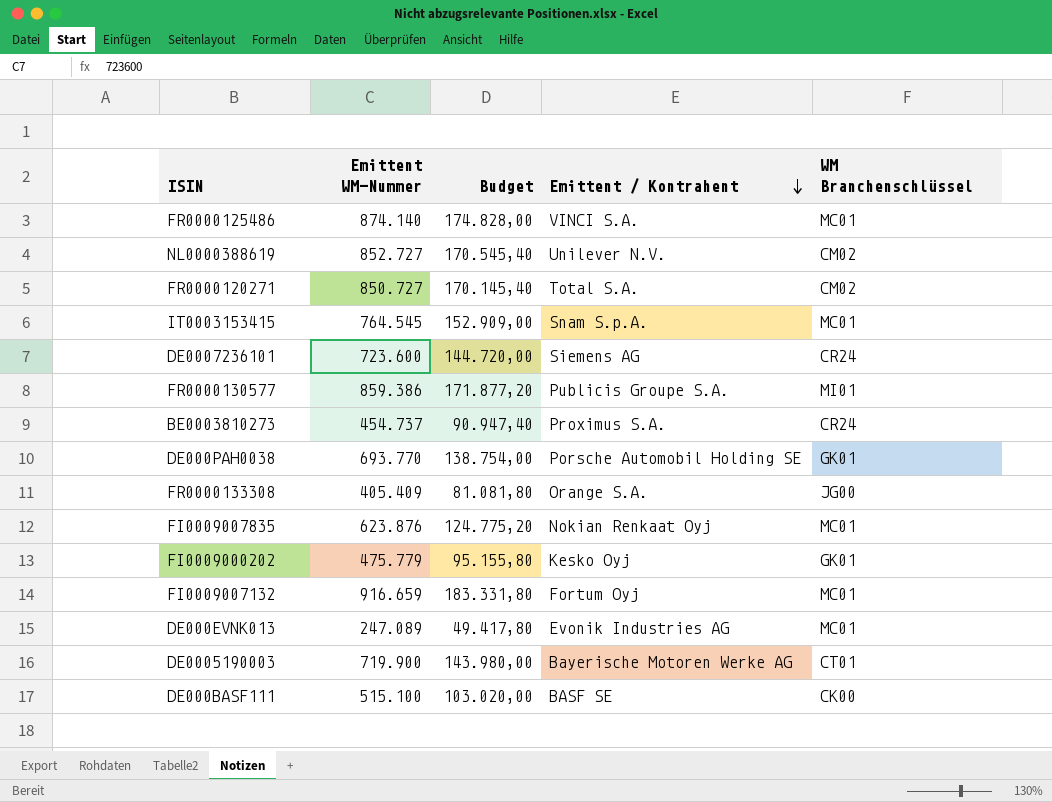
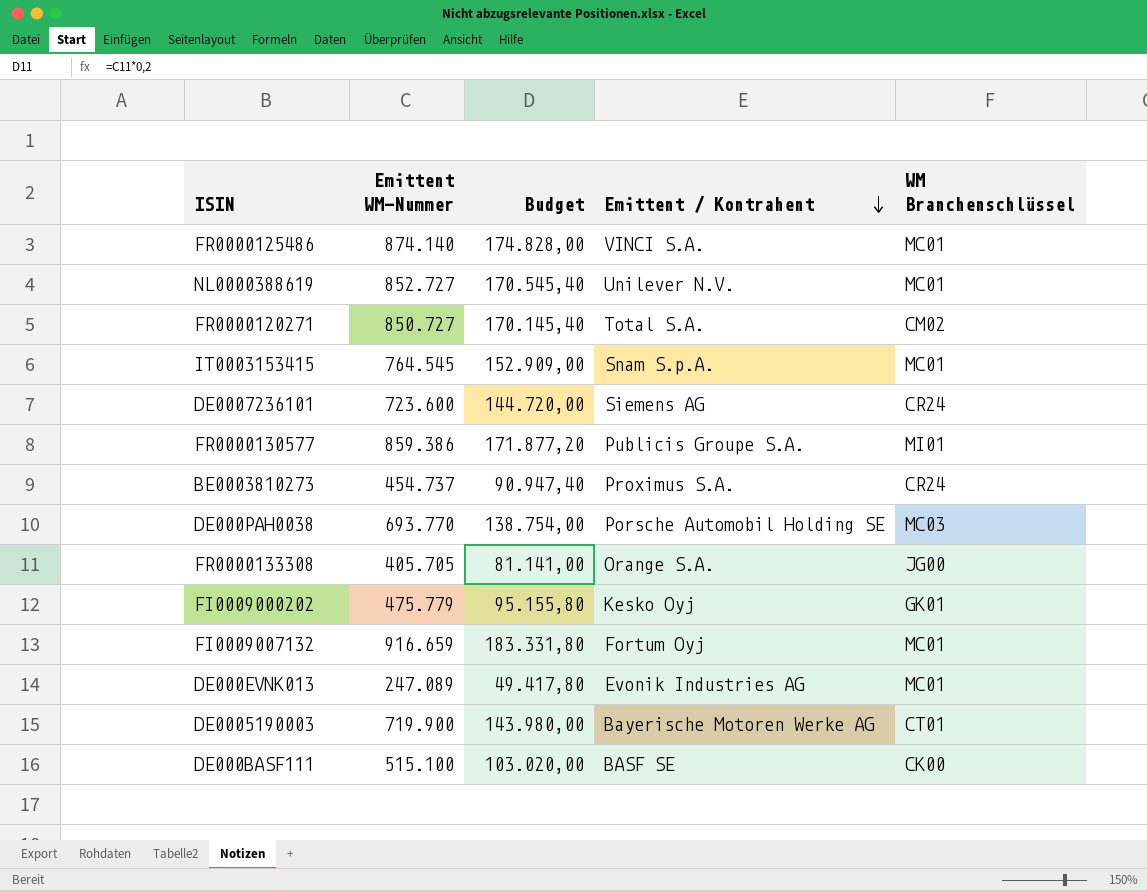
row FI0009007835: 623.876 | 124.775,20 | Nokian Renkaat Oyj | MC01 -> none
NL0000388619 | WM Branchenschlüssel: CM02 -> MC01
DE000PAH0038 | WM Branchenschlüssel: GK01 -> MC03
FR0000133308 | Emittent WM-Nummer: 405.409 -> 405.705
FR0000133308 | Budget: 81.081,80 -> 81.141,00

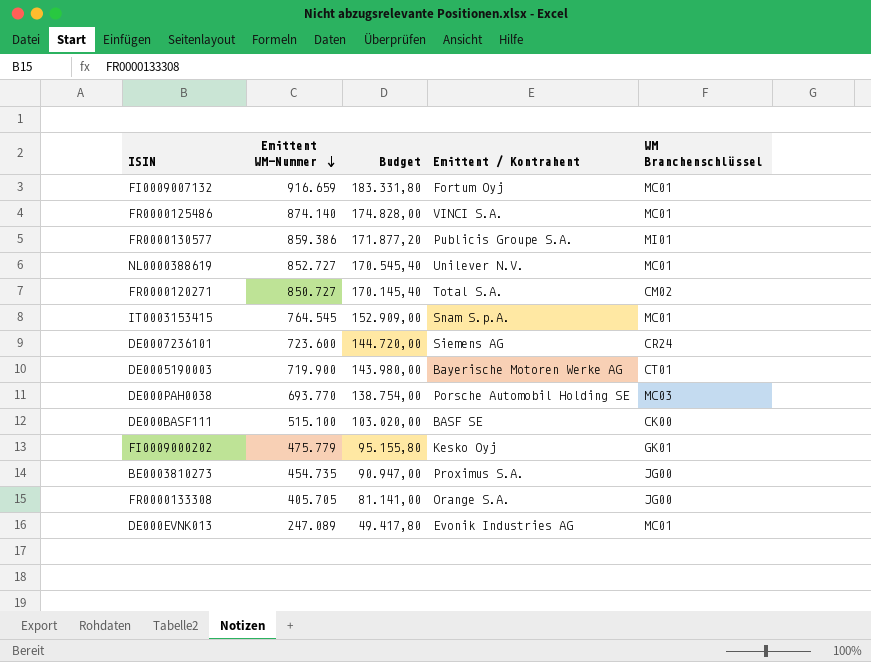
row order: Emittent / Kontrahent descending -> Emittent WM-Nummer descending
BE0003810273 | Emittent WM-Nummer: 454.737 -> 454.735
BE0003810273 | Budget: 90.947,40 -> 90.947,00
BE0003810273 | WM Branchenschlüssel: CR24 -> JG00

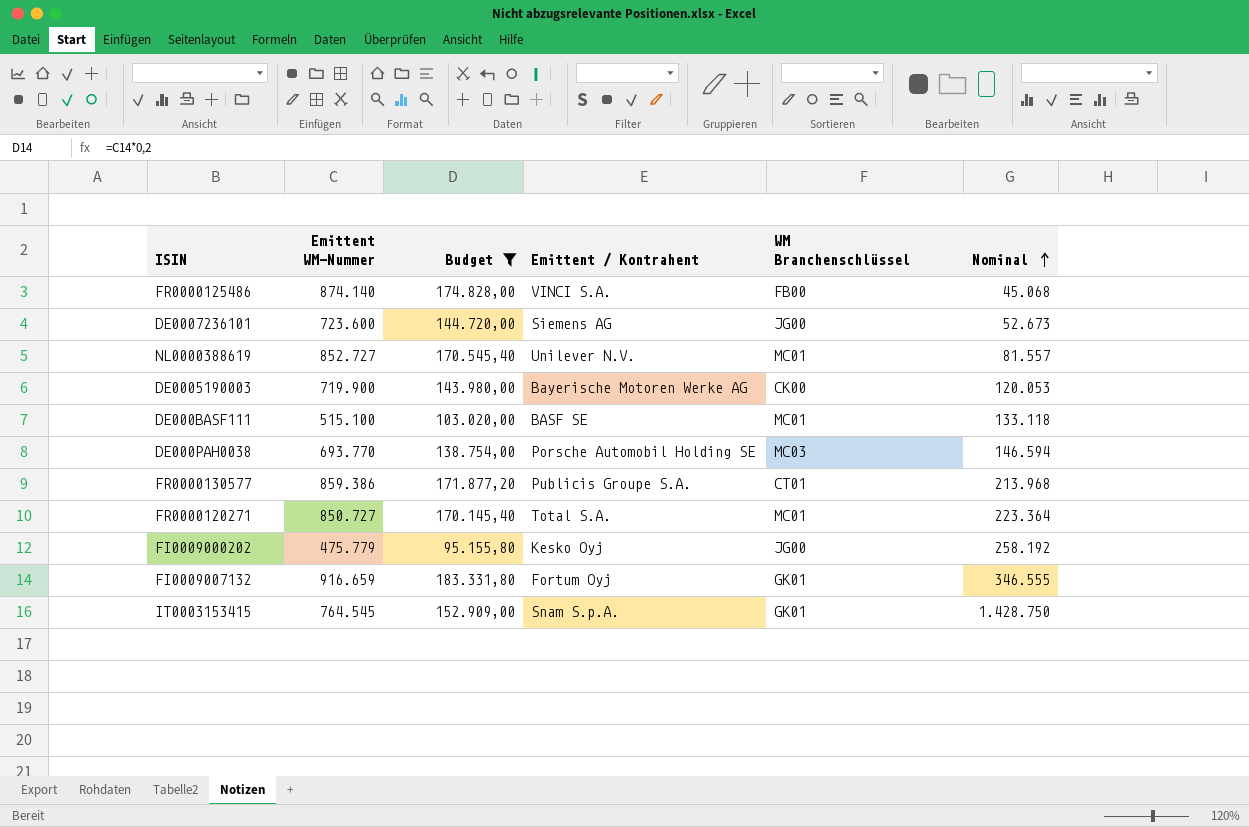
filter: none -> Budget >= 95.155,80
row order: Emittent WM-Nummer descending -> Nominal ascending
column Nominal | position: none -> 6
FR0000125486 | WM Branchenschlüssel: MC01 -> FB00
DE0007236101 | WM Branchenschlüssel: CR24 -> JG00
DE0005190003 | WM Branchenschlüssel: CT01 -> CK00
DE000BASF111 | WM Branchenschlüssel: CK00 -> MC01
FR0000130577 | WM Branchenschlüssel: MI01 -> CT01
FR0000120271 | WM Branchenschlüssel: CM02 -> MC01
FI0009000202 | WM Branchenschlüssel: GK01 -> JG00
FI0009007132 | WM Branchenschlüssel: MC01 -> GK01
IT0003153415 | WM Branchenschlüssel: MC01 -> GK01

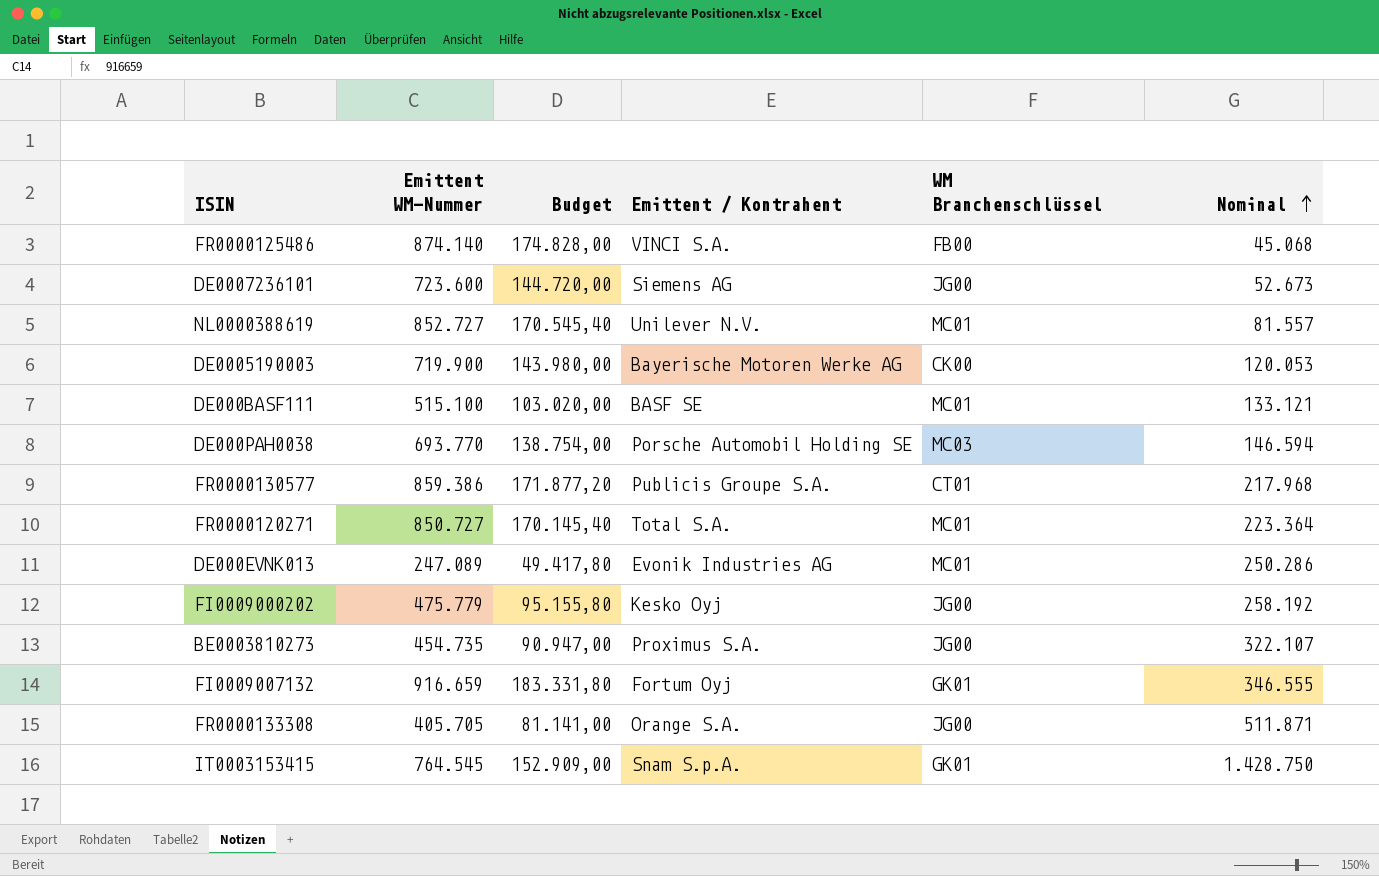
filter: Budget >= 95.155,80 -> none
DE000BASF111 | Nominal: 133.118 -> 133.121
FR0000130577 | Nominal: 213.968 -> 217.968

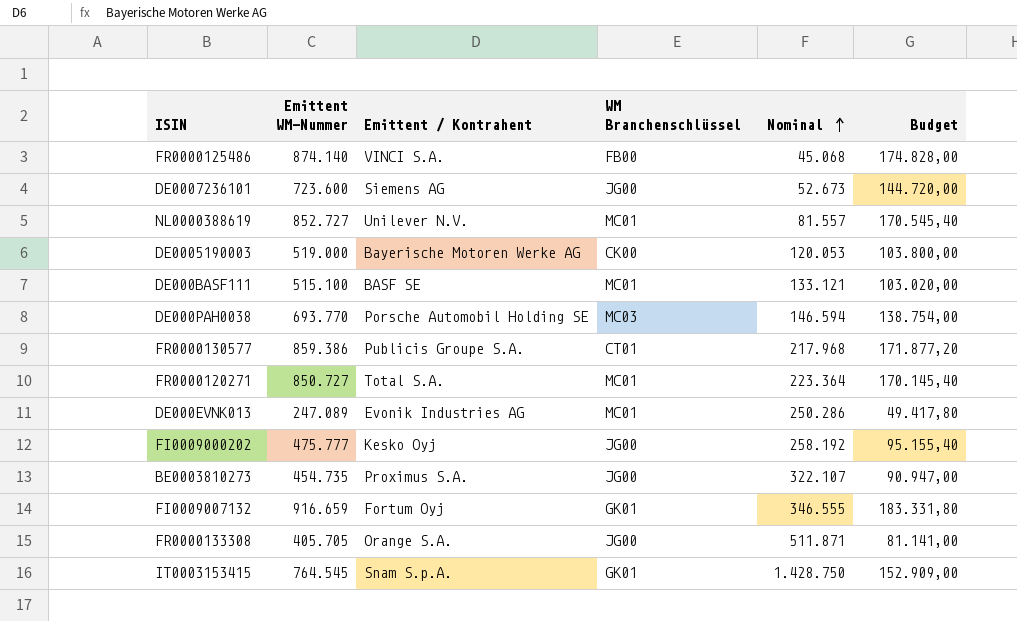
column Budget | position: 3 -> 6
DE0005190003 | Emittent WM-Nummer: 719.900 -> 519.000
DE0005190003 | Budget: 143.980,00 -> 103.800,00
FI0009000202 | Emittent WM-Nummer: 475.779 -> 475.777
FI0009000202 | Budget: 95.155,80 -> 95.155,40

